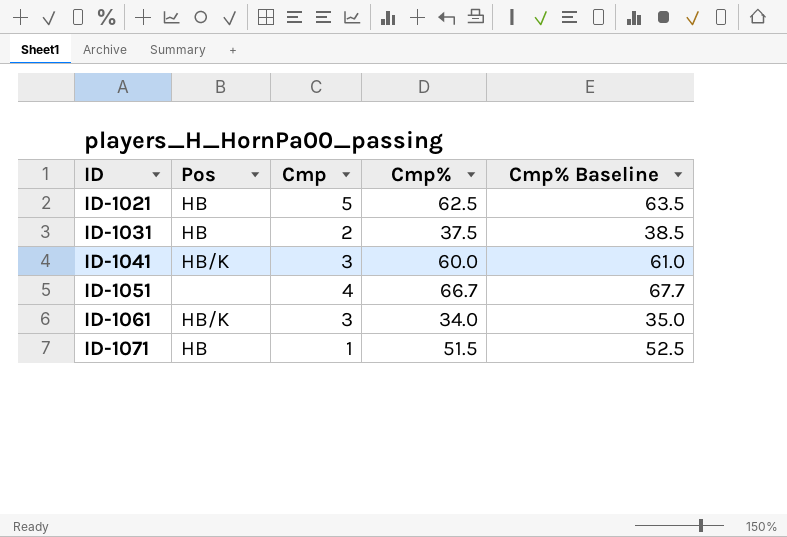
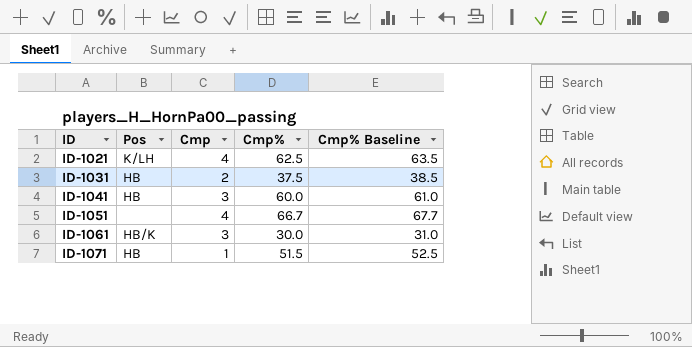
ID-1021 | Pos: HB -> K/LH
ID-1021 | Cmp: 5 -> 4
ID-1041 | Pos: HB/K -> HB
ID-1061 | Cmp%: 34.0 -> 30.0
ID-1061 | Cmp% Baseline: 35.0 -> 31.0

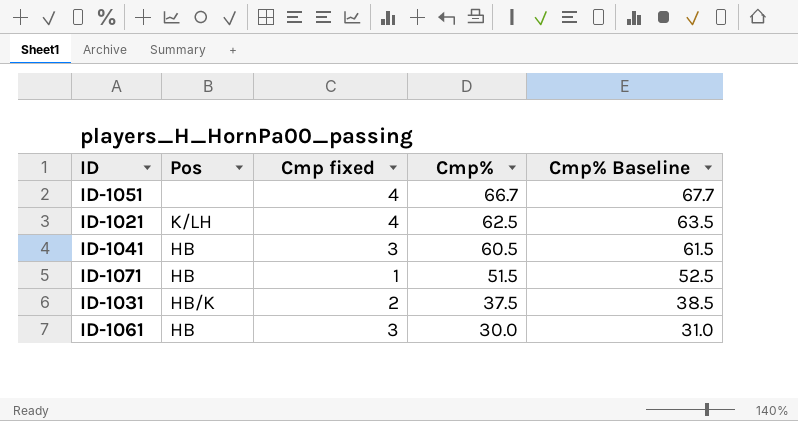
row order: ID ascending -> Cmp% descending
column name: Cmp -> Cmp fixed
ID-1041 | Cmp%: 60.0 -> 60.5
ID-1041 | Cmp% Baseline: 61.0 -> 61.5
ID-1031 | Pos: HB -> HB/K
ID-1061 | Pos: HB/K -> HB

